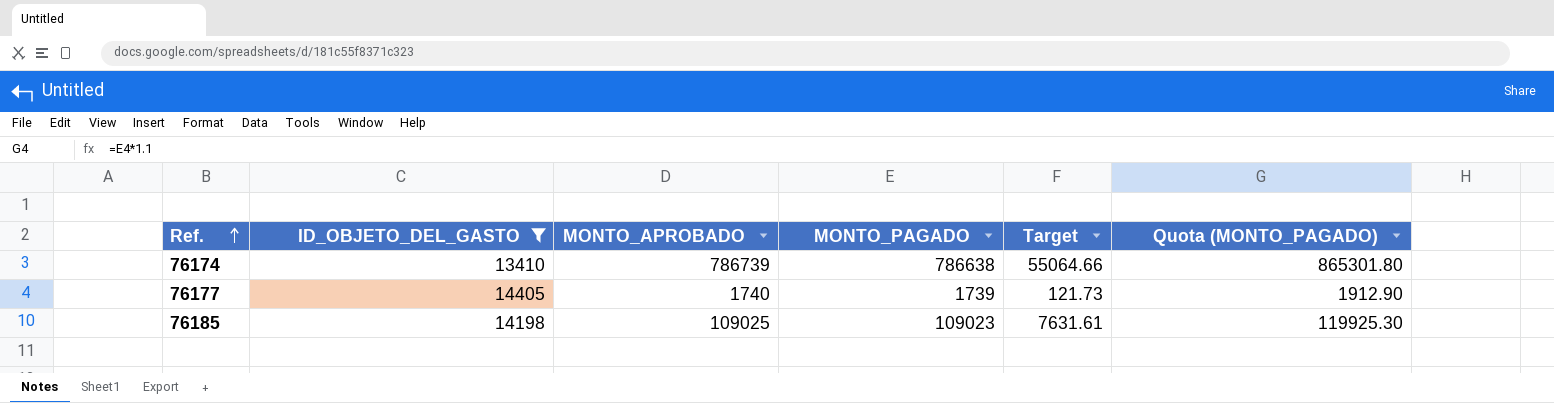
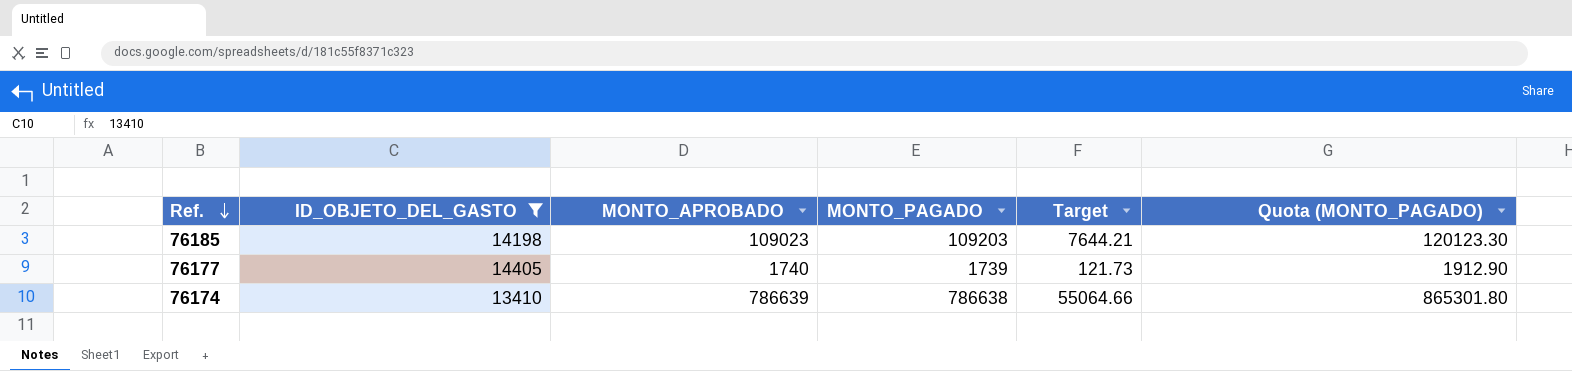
row order: Ref. ascending -> Ref. descending
76185 | MONTO_APROBADO: 109025 -> 109023
76185 | MONTO_PAGADO: 109023 -> 109203
76185 | Target: 7631.61 -> 7644.21
76185 | Quota (MONTO_PAGADO): 119925.30 -> 120123.30
76174 | MONTO_APROBADO: 786739 -> 786639

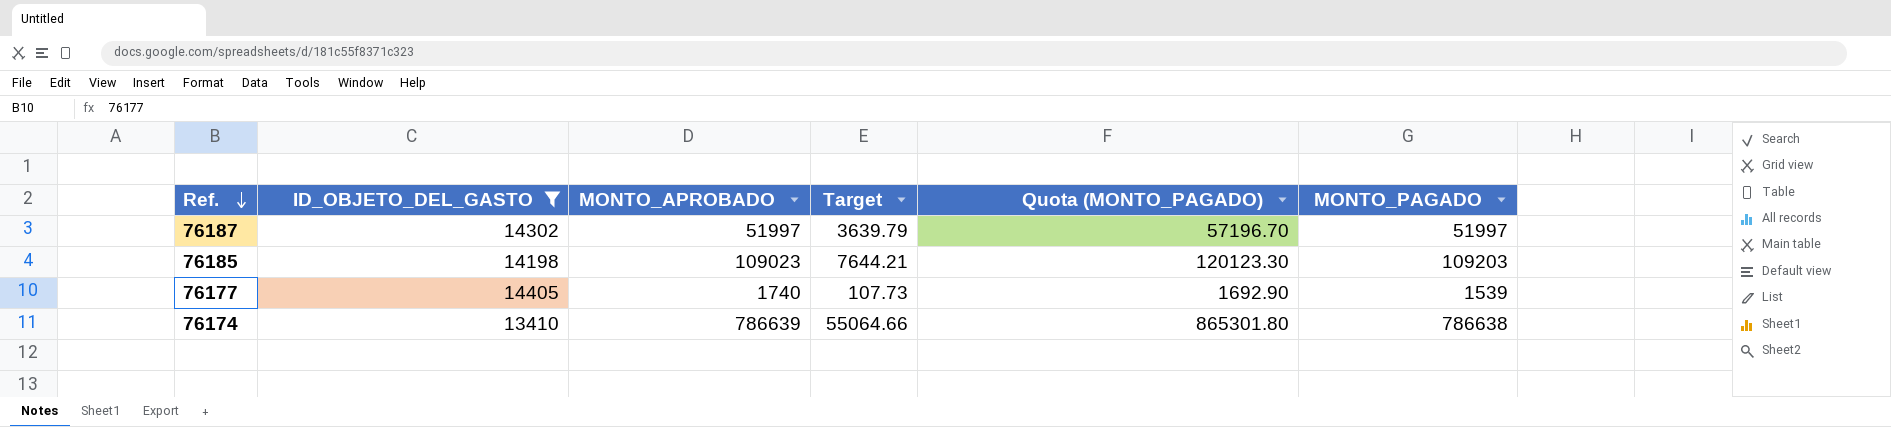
column MONTO_PAGADO | position: 4 -> 6
row 76187: none -> 14302 | 51997 | 3639.79 | 57196.70 | 51997
76177 | Target: 121.73 -> 107.73
76177 | Quota (MONTO_PAGADO): 1912.90 -> 1692.90
76177 | MONTO_PAGADO: 1739 -> 1539

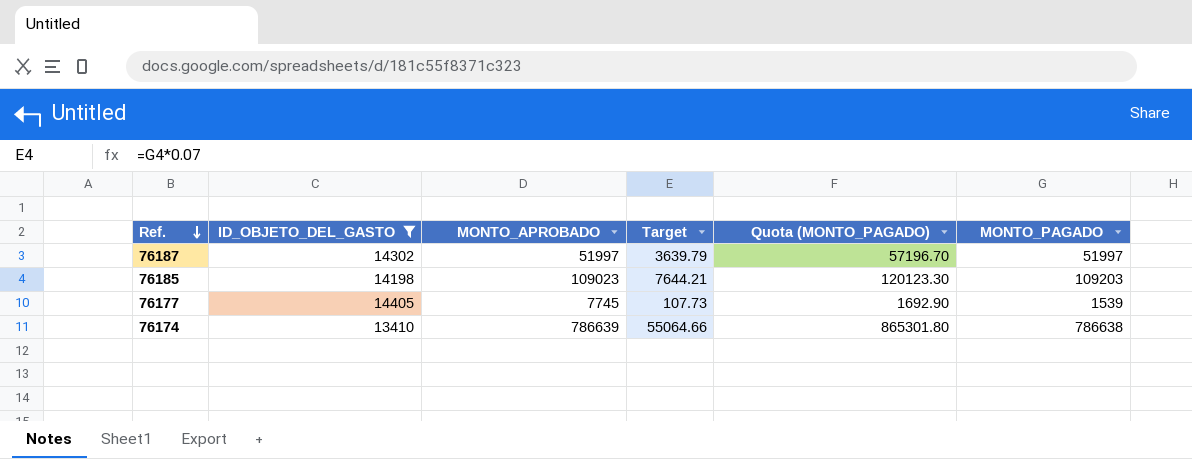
76177 | MONTO_APROBADO: 1740 -> 7745

